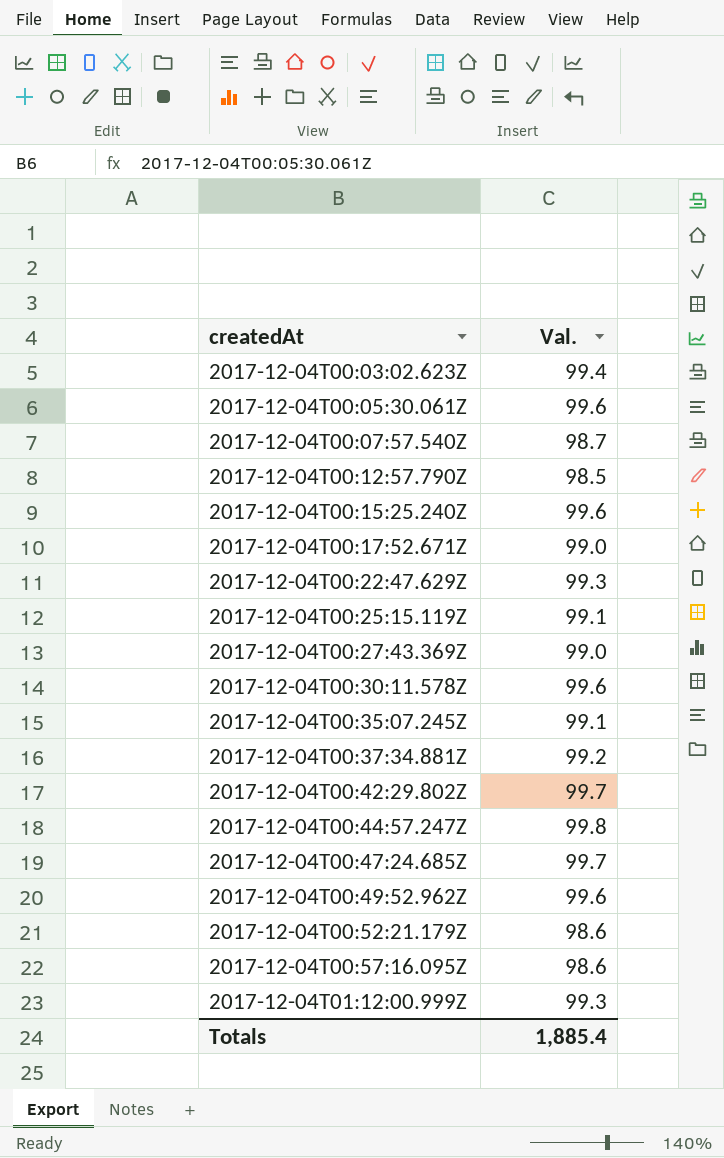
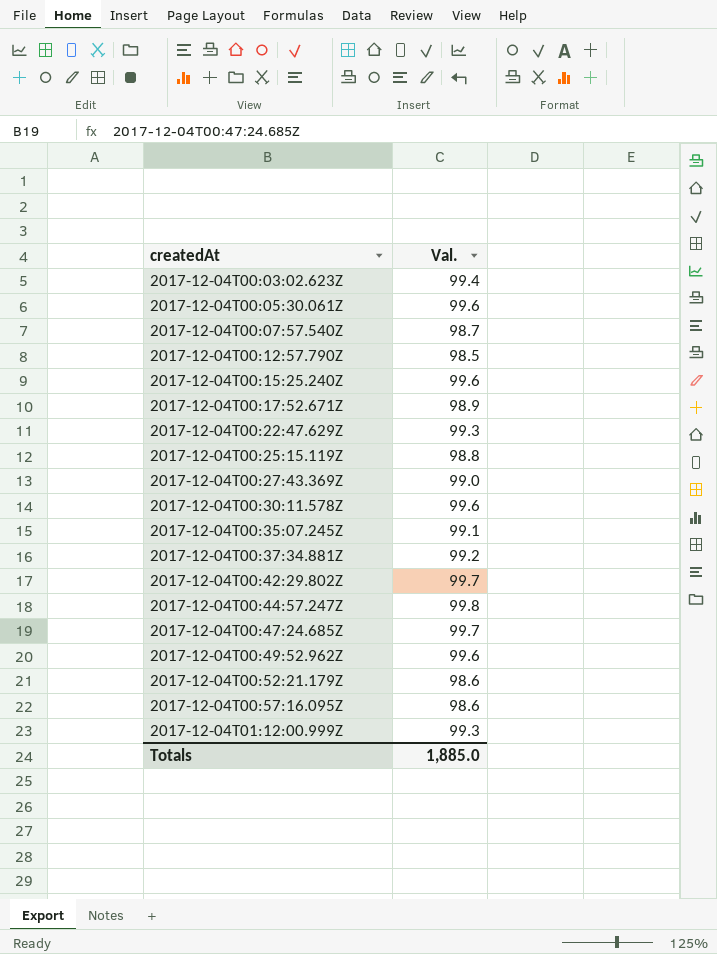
2017-12-04T00:17:52.671Z | Val.: 99.0 -> 98.9
2017-12-04T00:25:15.119Z | Val.: 99.1 -> 98.8
Totals | Val.: 1,885.4 -> 1,885.0

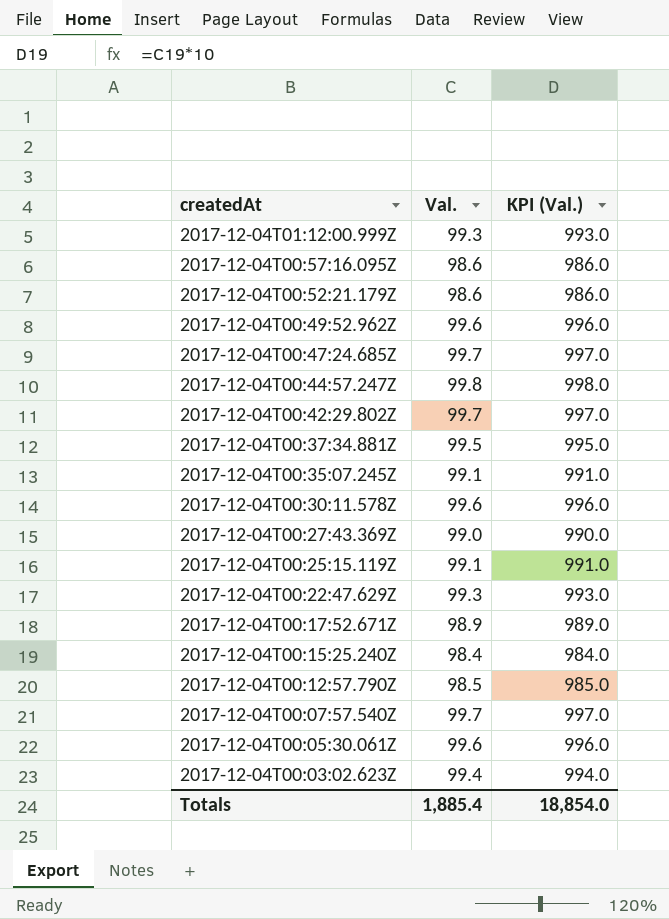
row order: createdAt ascending -> createdAt descending
column KPI (Val.) | formula: none -> [Val.] * 10
2017-12-04T00:37:34.881Z | Val.: 99.2 -> 99.5
2017-12-04T00:25:15.119Z | Val.: 98.8 -> 99.1
2017-12-04T00:15:25.240Z | Val.: 99.6 -> 98.4
2017-12-04T00:07:57.540Z | Val.: 98.7 -> 99.7
Totals | Val.: 1,885.0 -> 1,885.4

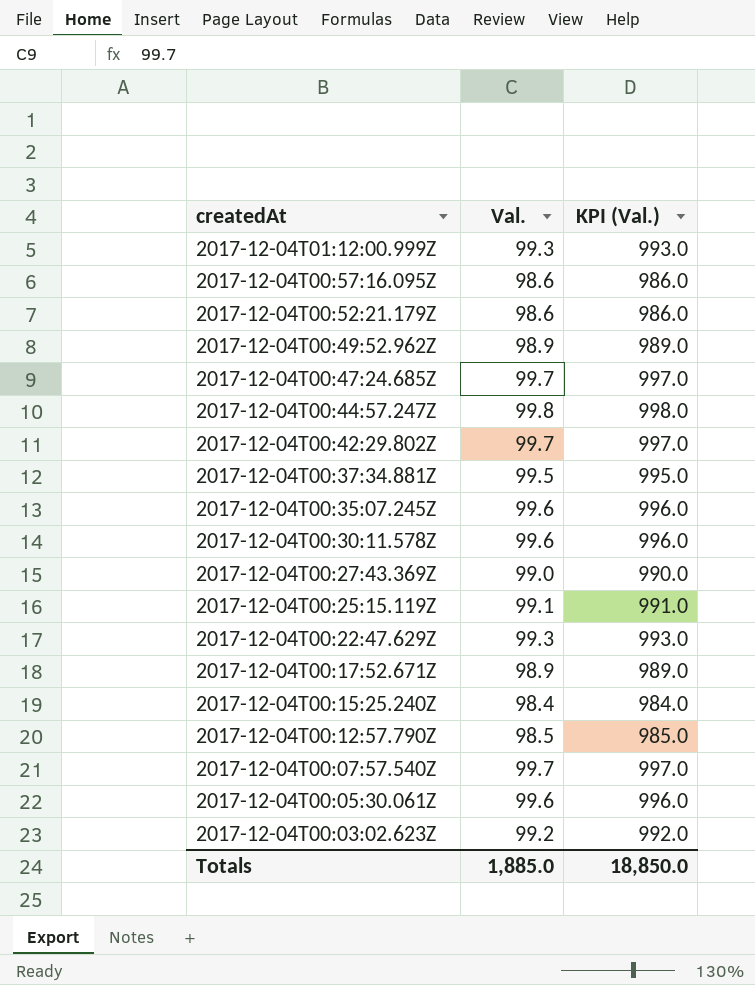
2017-12-04T00:49:52.962Z | Val.: 99.6 -> 98.9
2017-12-04T00:49:52.962Z | KPI (Val.): 996.0 -> 989.0
2017-12-04T00:35:07.245Z | Val.: 99.1 -> 99.6
2017-12-04T00:35:07.245Z | KPI (Val.): 991.0 -> 996.0
2017-12-04T00:03:02.623Z | Val.: 99.4 -> 99.2
2017-12-04T00:03:02.623Z | KPI (Val.): 994.0 -> 992.0
Totals | Val.: 1,885.4 -> 1,885.0
Totals | KPI (Val.): 18,854.0 -> 18,850.0

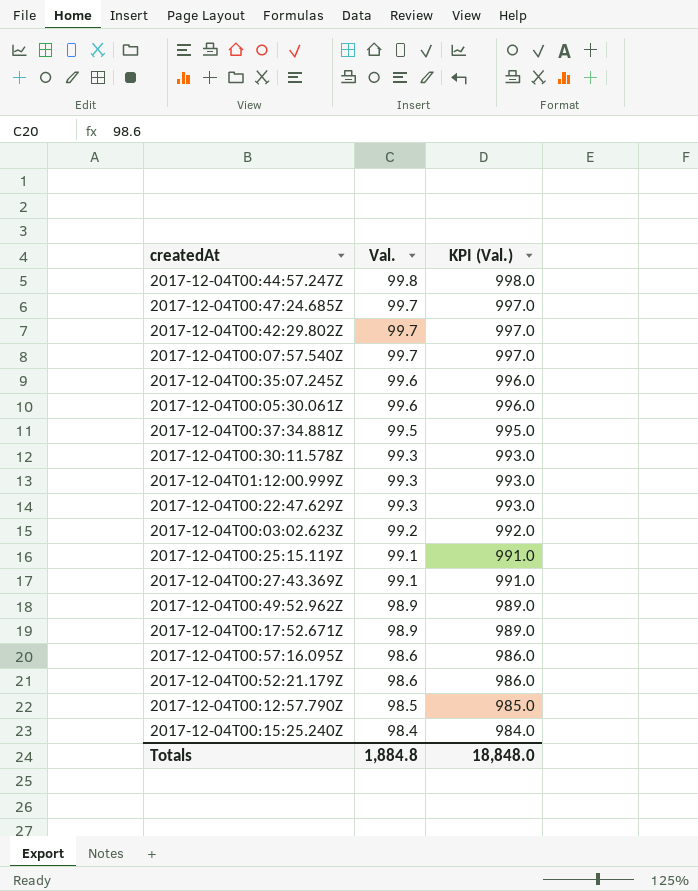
row order: createdAt descending -> Val. descending
2017-12-04T00:30:11.578Z | Val.: 99.6 -> 99.3
2017-12-04T00:30:11.578Z | KPI (Val.): 996.0 -> 993.0
2017-12-04T00:27:43.369Z | Val.: 99.0 -> 99.1
2017-12-04T00:27:43.369Z | KPI (Val.): 990.0 -> 991.0
Totals | Val.: 1,885.0 -> 1,884.8
Totals | KPI (Val.): 18,850.0 -> 18,848.0

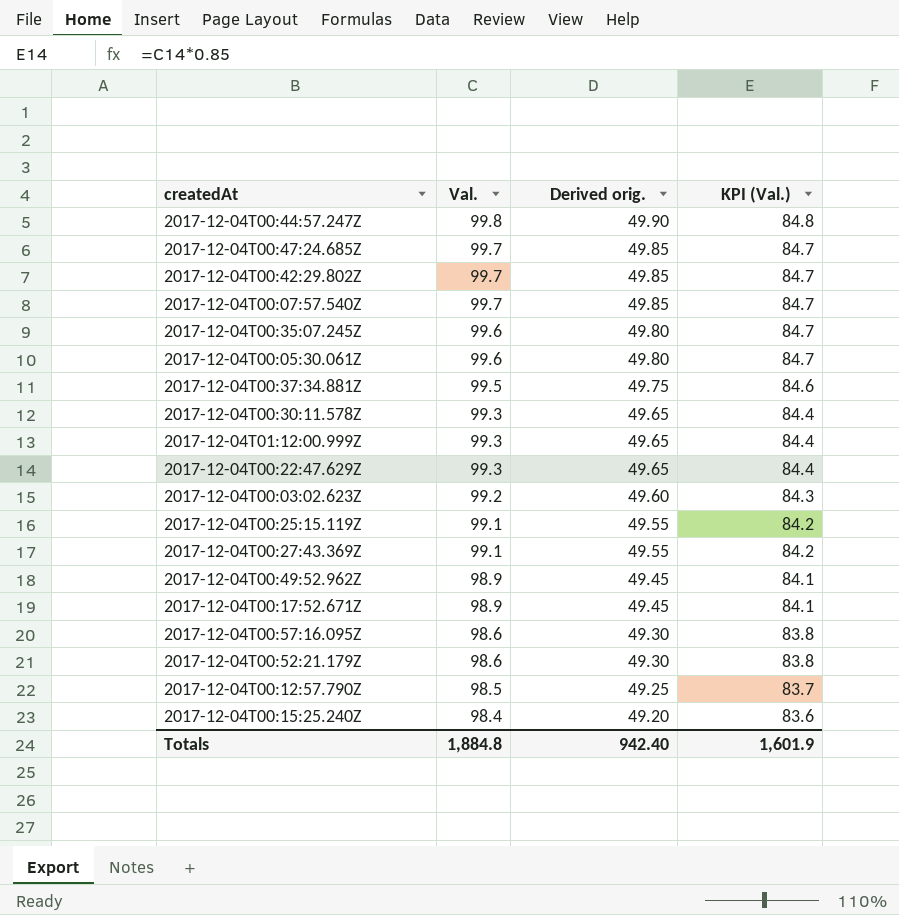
column Derived orig. | formula: none -> [Val.] * 0.5
column KPI (Val.) | formula: [Val.] * 10 -> [Val.] * 0.85
Totals | KPI (Val.): 18,848.0 -> 1,601.9

